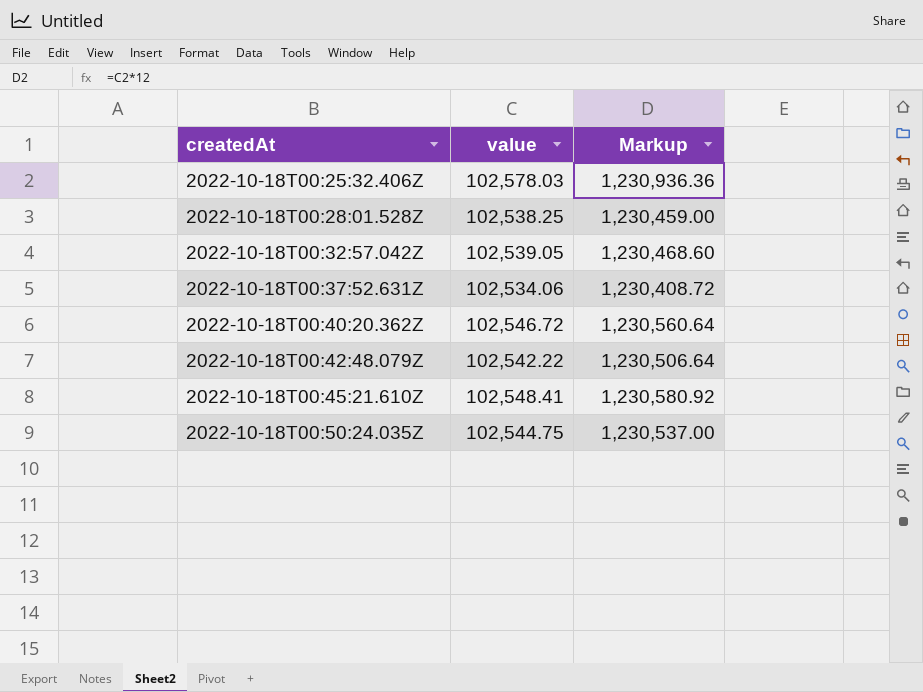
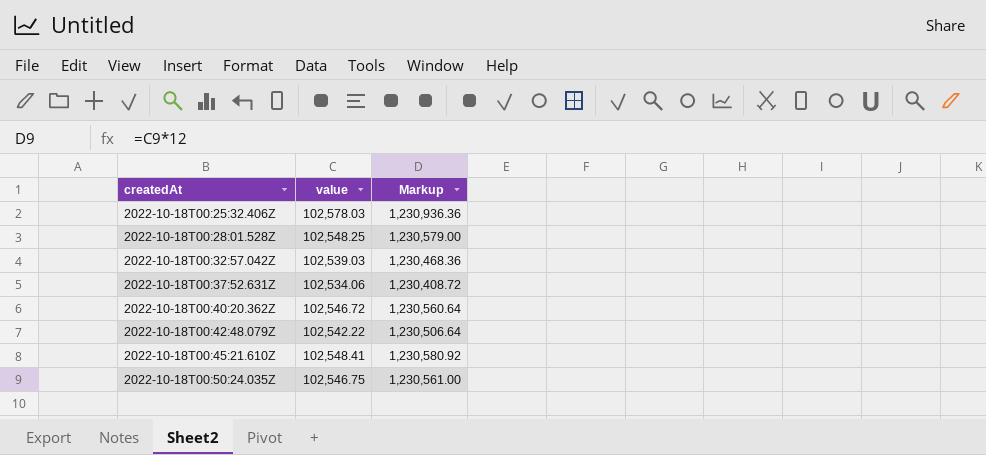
2022-10-18T00:28:01.528Z | value: 102,538.25 -> 102,548.25
2022-10-18T00:28:01.528Z | Markup: 1,230,459.00 -> 1,230,579.00
2022-10-18T00:32:57.042Z | value: 102,539.05 -> 102,539.03
2022-10-18T00:32:57.042Z | Markup: 1,230,468.60 -> 1,230,468.36
2022-10-18T00:50:24.035Z | value: 102,544.75 -> 102,546.75
2022-10-18T00:50:24.035Z | Markup: 1,230,537.00 -> 1,230,561.00

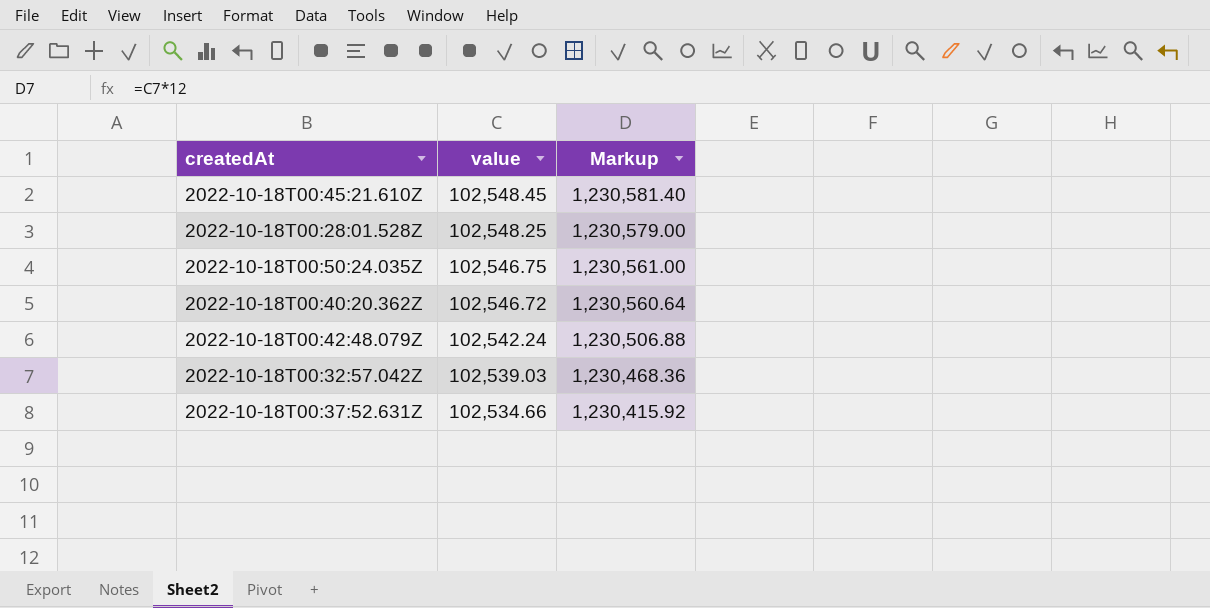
row order: createdAt ascending -> value descending
row 2022-10-18T00:25:32.406Z: 102,578.03 | 1,230,936.36 -> none
2022-10-18T00:45:21.610Z | value: 102,548.41 -> 102,548.45
2022-10-18T00:45:21.610Z | Markup: 1,230,580.92 -> 1,230,581.40
2022-10-18T00:42:48.079Z | value: 102,542.22 -> 102,542.24
2022-10-18T00:42:48.079Z | Markup: 1,230,506.64 -> 1,230,506.88
2022-10-18T00:37:52.631Z | value: 102,534.06 -> 102,534.66
2022-10-18T00:37:52.631Z | Markup: 1,230,408.72 -> 1,230,415.92

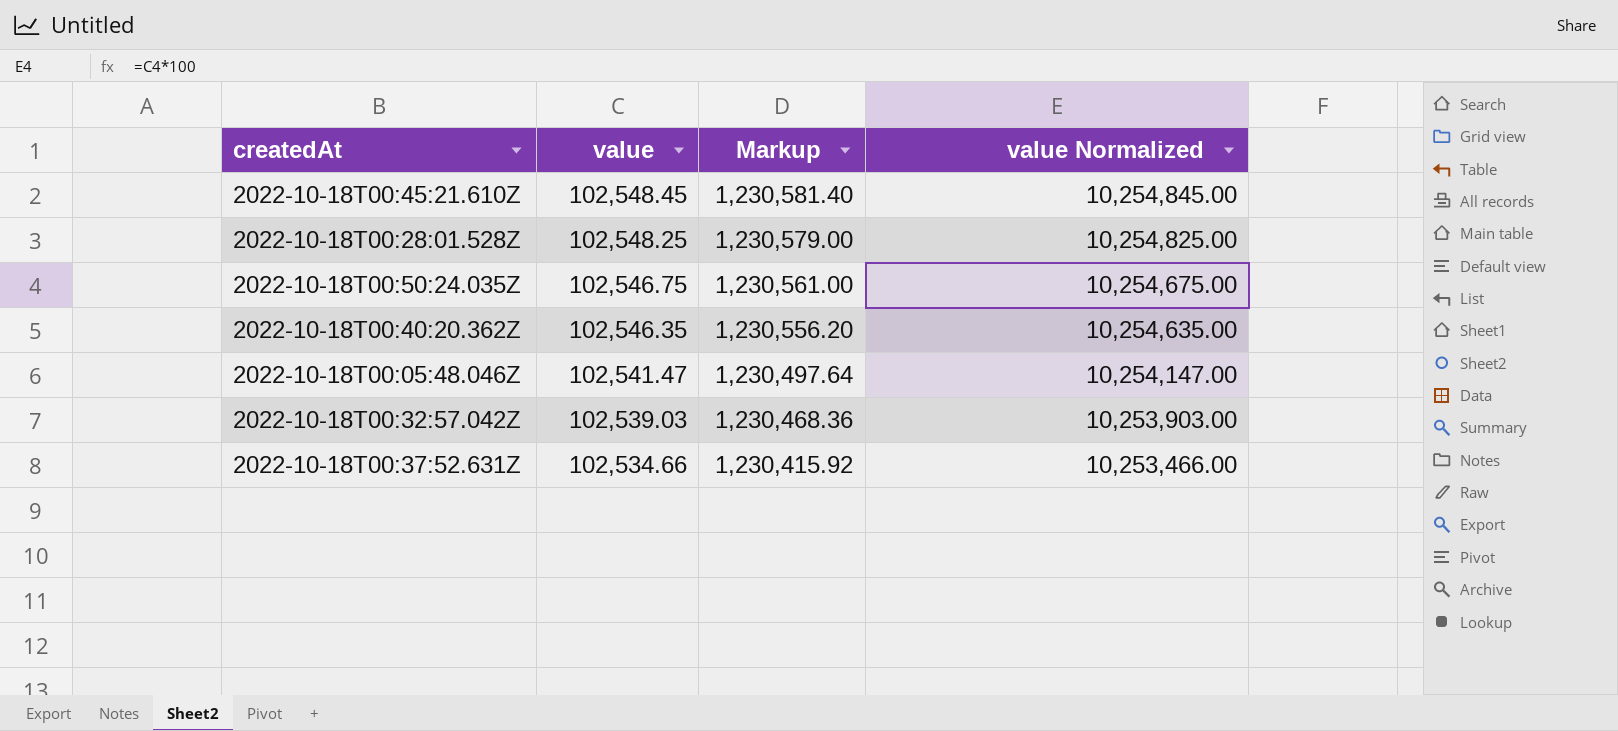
column value Normalized | formula: none -> [value] * 100
row 2022-10-18T00:42:48.079Z: 102,542.24 | 1,230,506.88 -> none
2022-10-18T00:40:20.362Z | value: 102,546.72 -> 102,546.35
2022-10-18T00:40:20.362Z | Markup: 1,230,560.64 -> 1,230,556.20
row 2022-10-18T00:05:48.046Z: none -> 102,541.47 | 1,230,497.64 | 10,254,147.00

